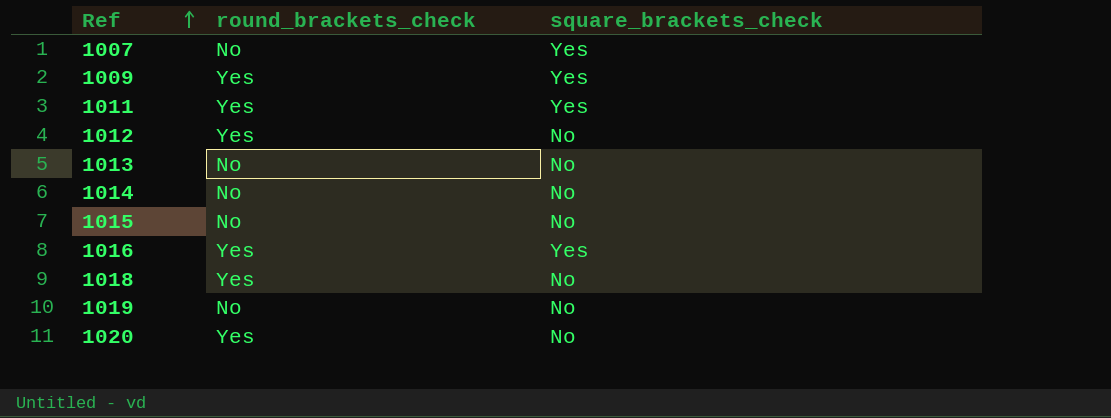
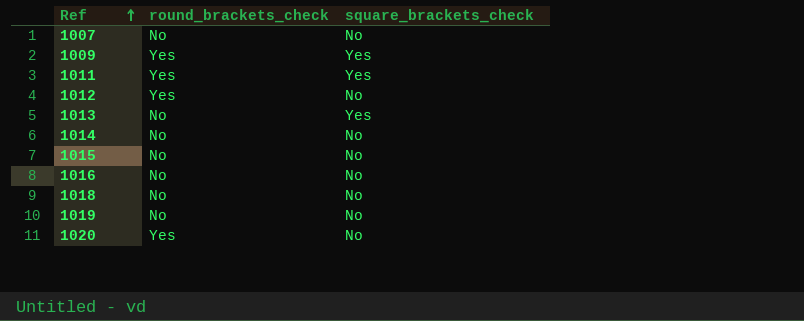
1007 | square_brackets_check: Yes -> No
1013 | square_brackets_check: No -> Yes
1016 | round_brackets_check: Yes -> No
1016 | square_brackets_check: Yes -> No
1018 | round_brackets_check: Yes -> No

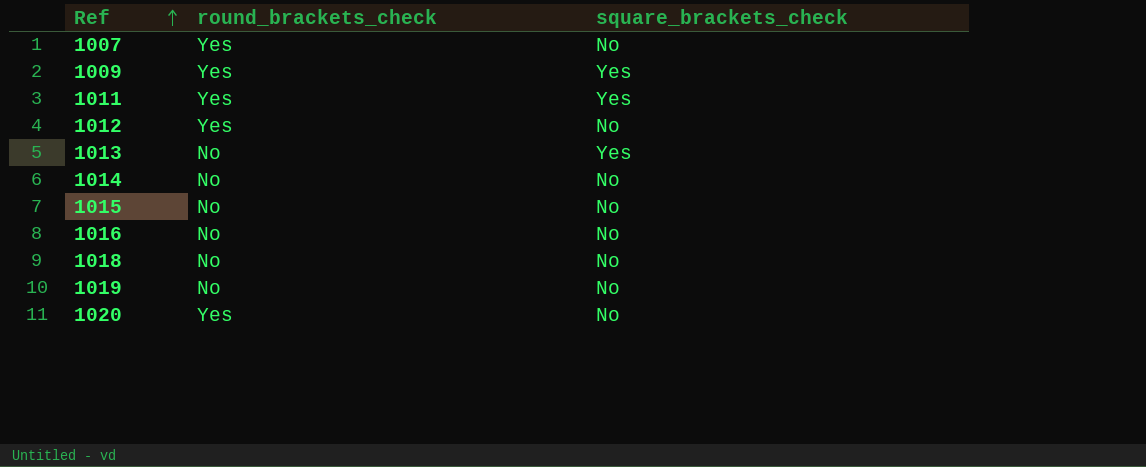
1007 | round_brackets_check: No -> Yes

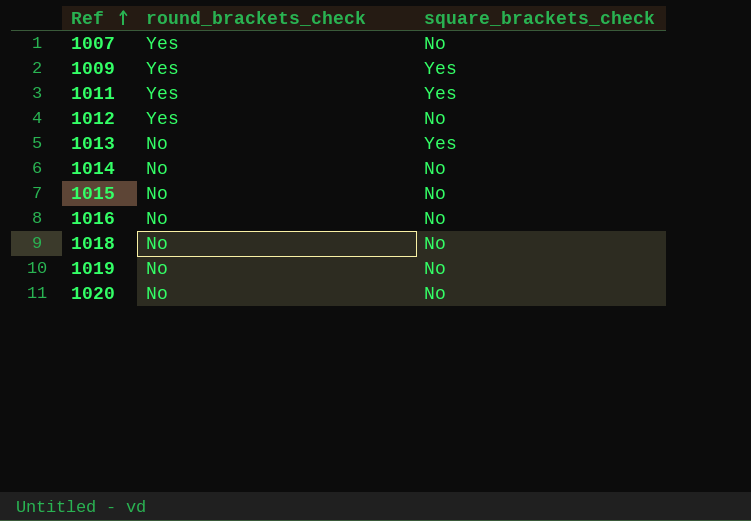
1020 | round_brackets_check: Yes -> No

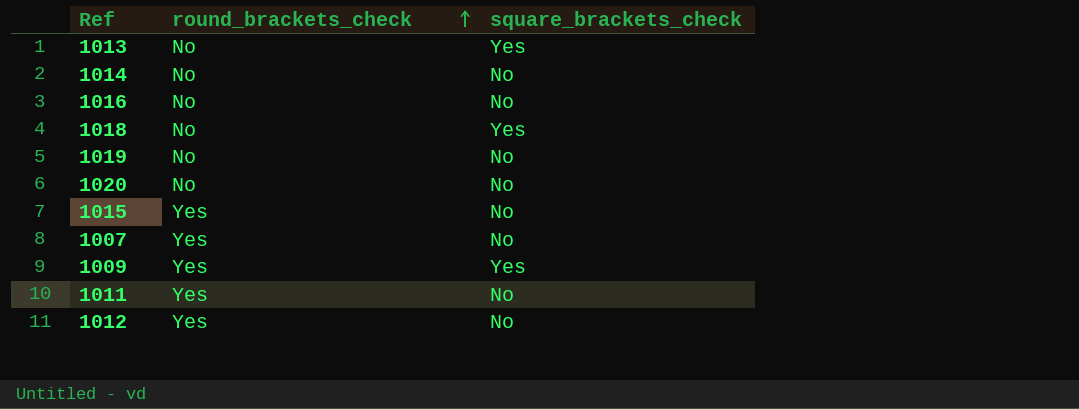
row order: Ref ascending -> round_brackets_check ascending
1018 | square_brackets_check: No -> Yes
1015 | round_brackets_check: No -> Yes
1011 | square_brackets_check: Yes -> No

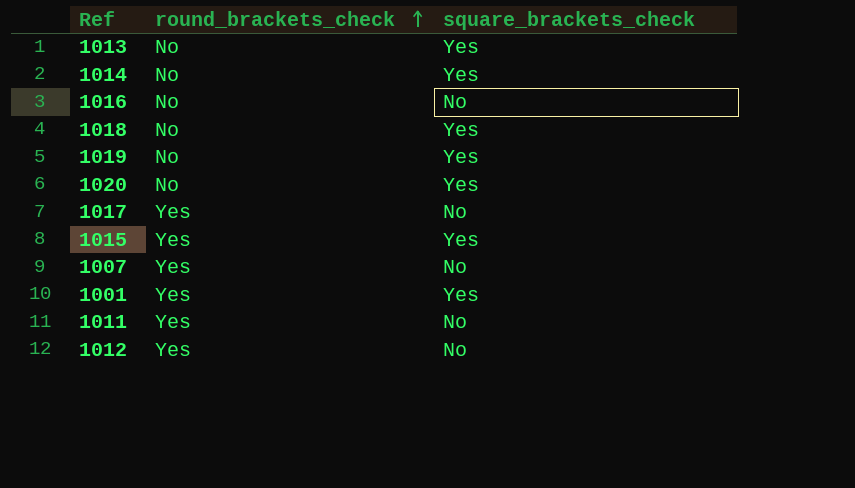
row 1009: Yes | Yes -> none
1014 | square_brackets_check: No -> Yes
1019 | square_brackets_check: No -> Yes
1020 | square_brackets_check: No -> Yes
row 1017: none -> Yes | No
1015 | square_brackets_check: No -> Yes
row 1001: none -> Yes | Yes

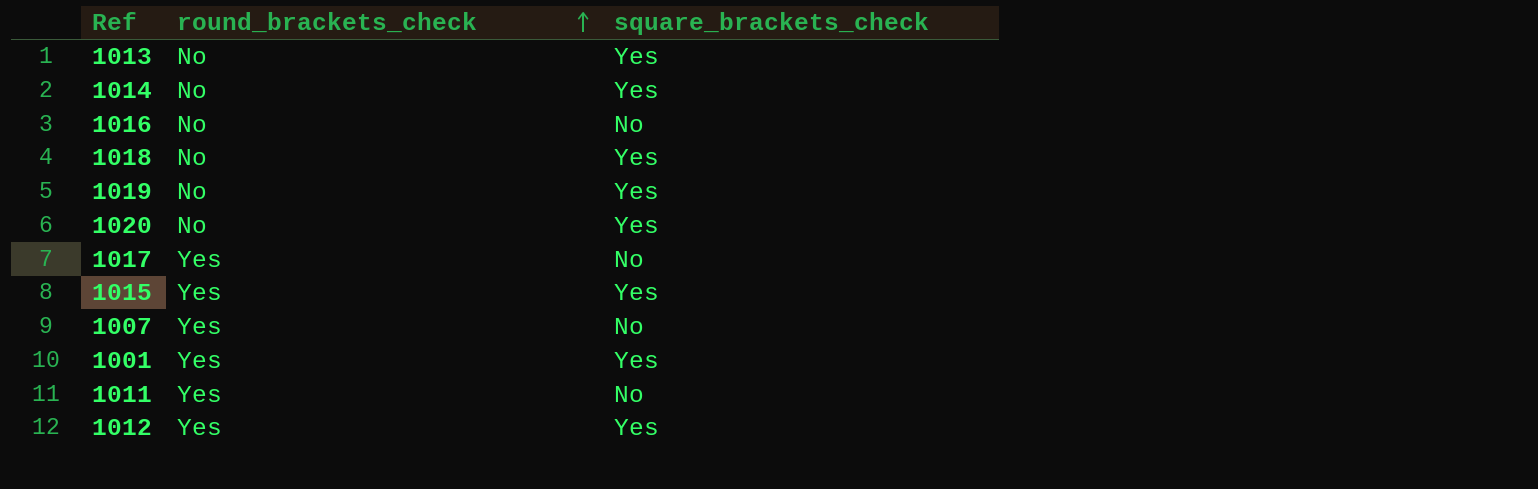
1012 | square_brackets_check: No -> Yes

